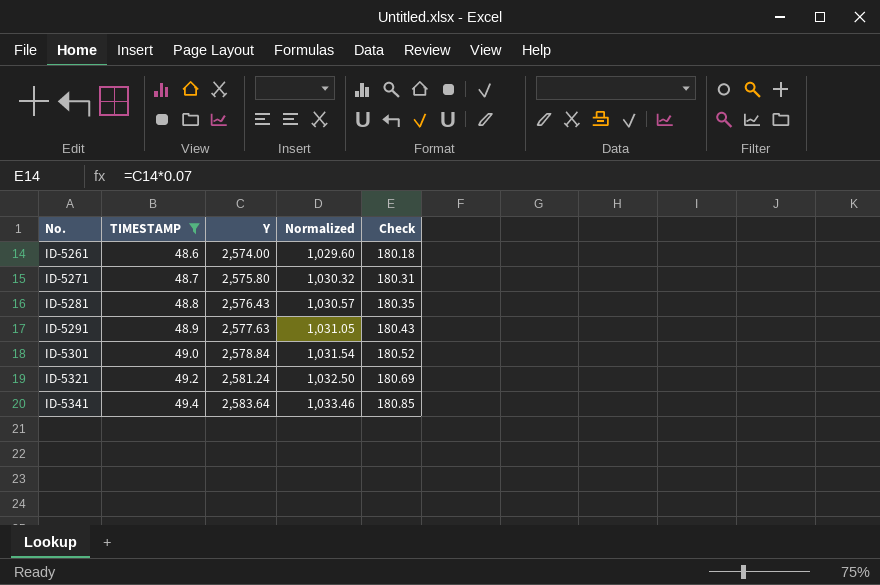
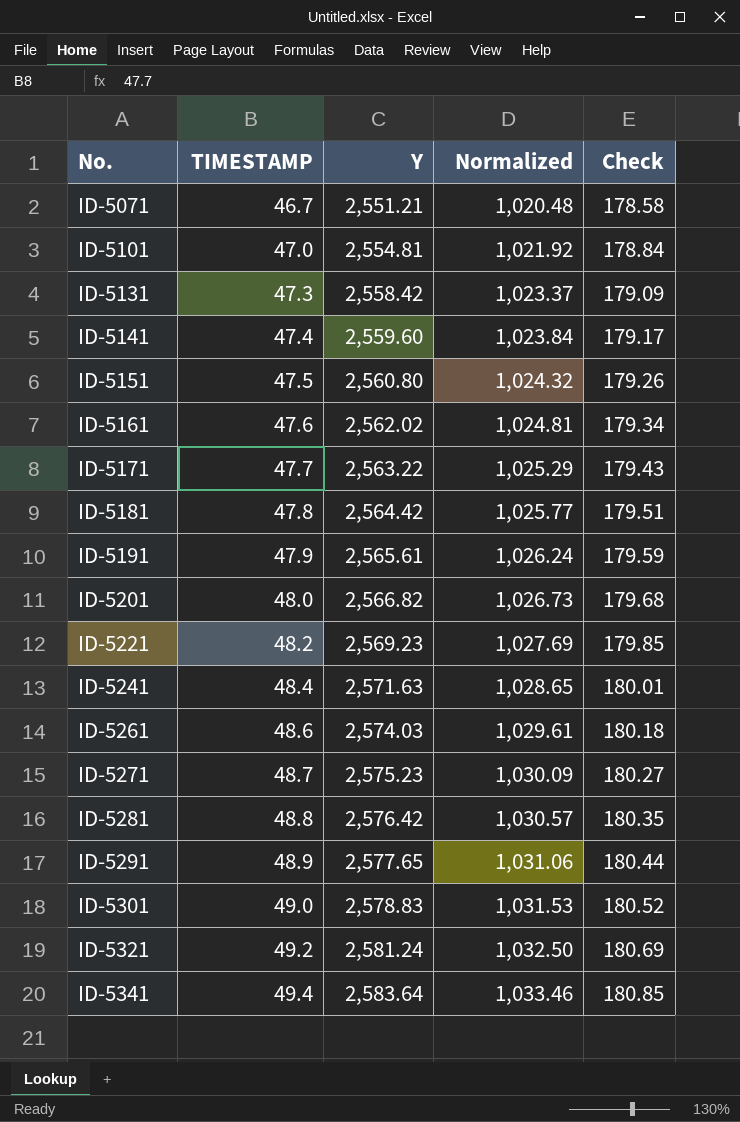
filter: TIMESTAMP >= 48.6 -> none
ID-5261 | Y: 2,574.00 -> 2,574.03
ID-5261 | Normalized: 1,029.60 -> 1,029.61
ID-5271 | Y: 2,575.80 -> 2,575.23
ID-5271 | Normalized: 1,030.32 -> 1,030.09
ID-5271 | Check: 180.31 -> 180.27
ID-5281 | Y: 2,576.43 -> 2,576.42
ID-5291 | Y: 2,577.63 -> 2,577.65
ID-5291 | Normalized: 1,031.05 -> 1,031.06
ID-5291 | Check: 180.43 -> 180.44
ID-5301 | Y: 2,578.84 -> 2,578.83
ID-5301 | Normalized: 1,031.54 -> 1,031.53

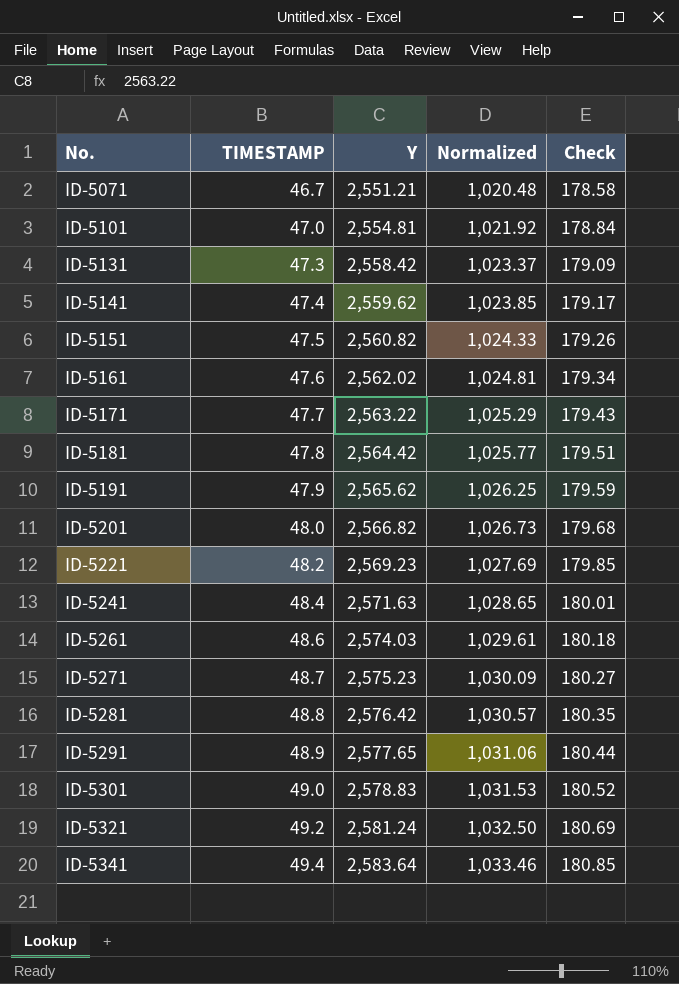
ID-5141 | Y: 2,559.60 -> 2,559.62
ID-5141 | Normalized: 1,023.84 -> 1,023.85
ID-5151 | Y: 2,560.80 -> 2,560.82
ID-5151 | Normalized: 1,024.32 -> 1,024.33
ID-5191 | Y: 2,565.61 -> 2,565.62
ID-5191 | Normalized: 1,026.24 -> 1,026.25

